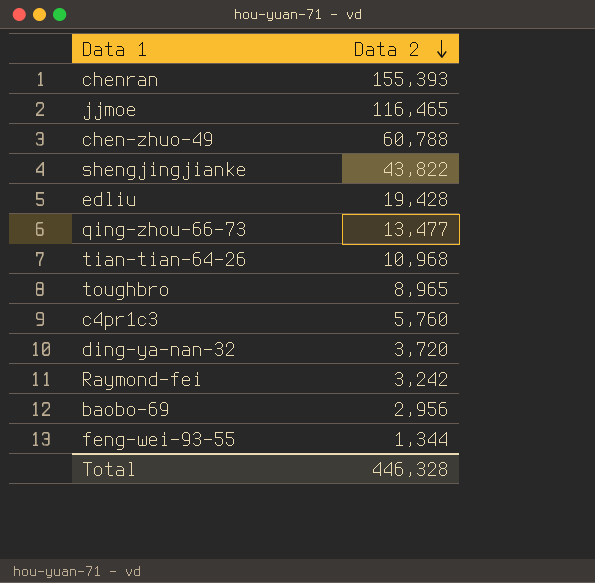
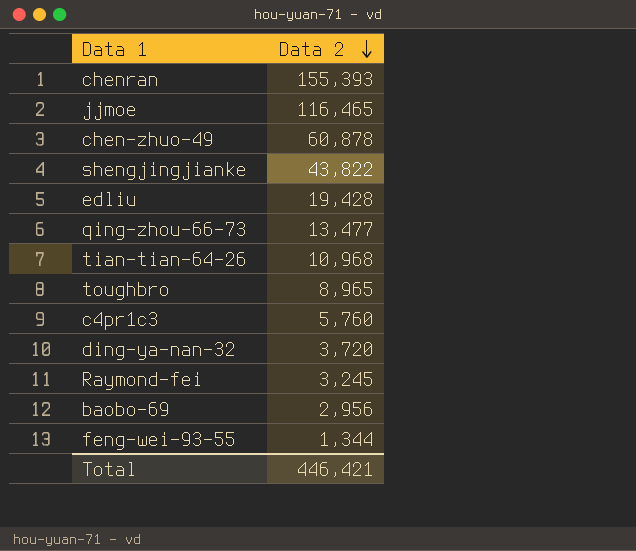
chen-zhuo-49 | Data 2: 60,788 -> 60,878
Raymond-fei | Data 2: 3,242 -> 3,245
Total | Data 2: 446,328 -> 446,421

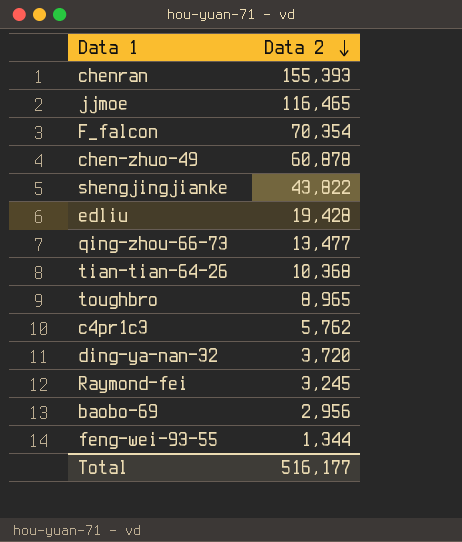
row F_falcon: none -> 70,354
tian-tian-64-26 | Data 2: 10,968 -> 10,368
c4pr1c3 | Data 2: 5,760 -> 5,762
Total | Data 2: 446,421 -> 516,177

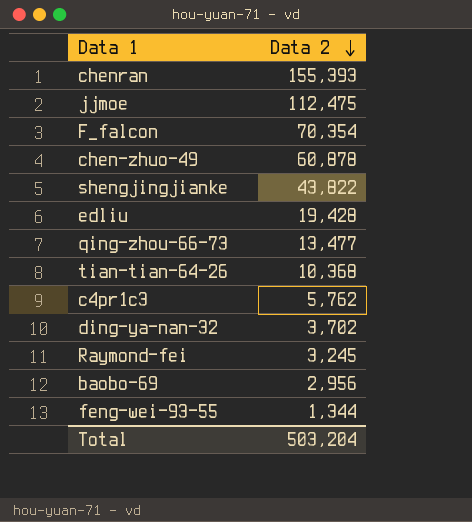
row toughbro: 8,965 -> none
jjmoe | Data 2: 116,465 -> 112,475
ding-ya-nan-32 | Data 2: 3,720 -> 3,702
Total | Data 2: 516,177 -> 503,204

